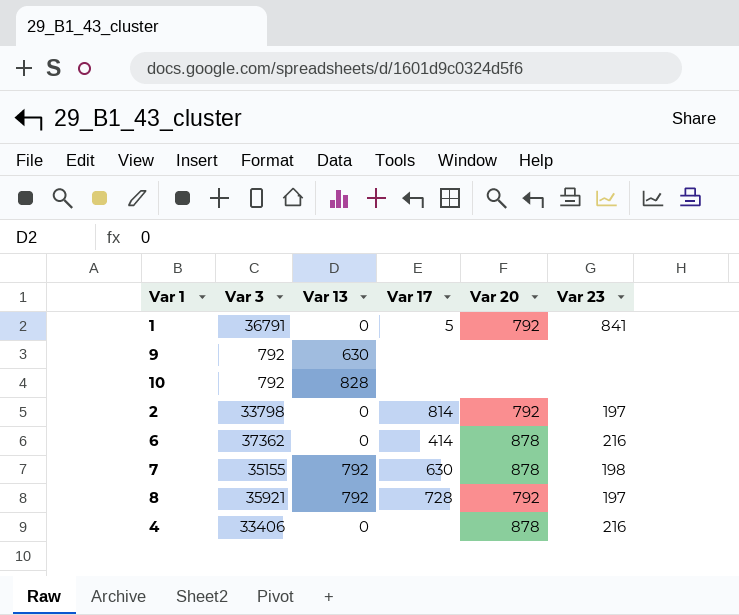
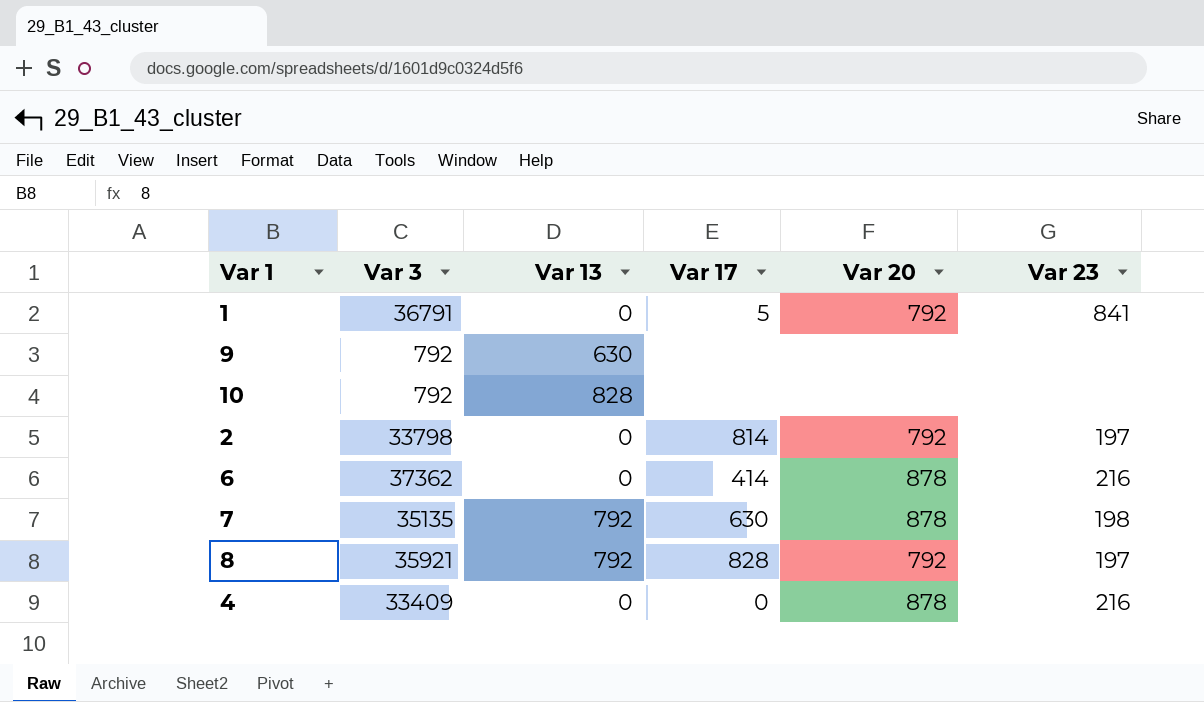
7 | Var 3: 35155 -> 35135
8 | Var 17: 728 -> 828
4 | Var 3: 33406 -> 33409
4 | Var 17: none -> 0

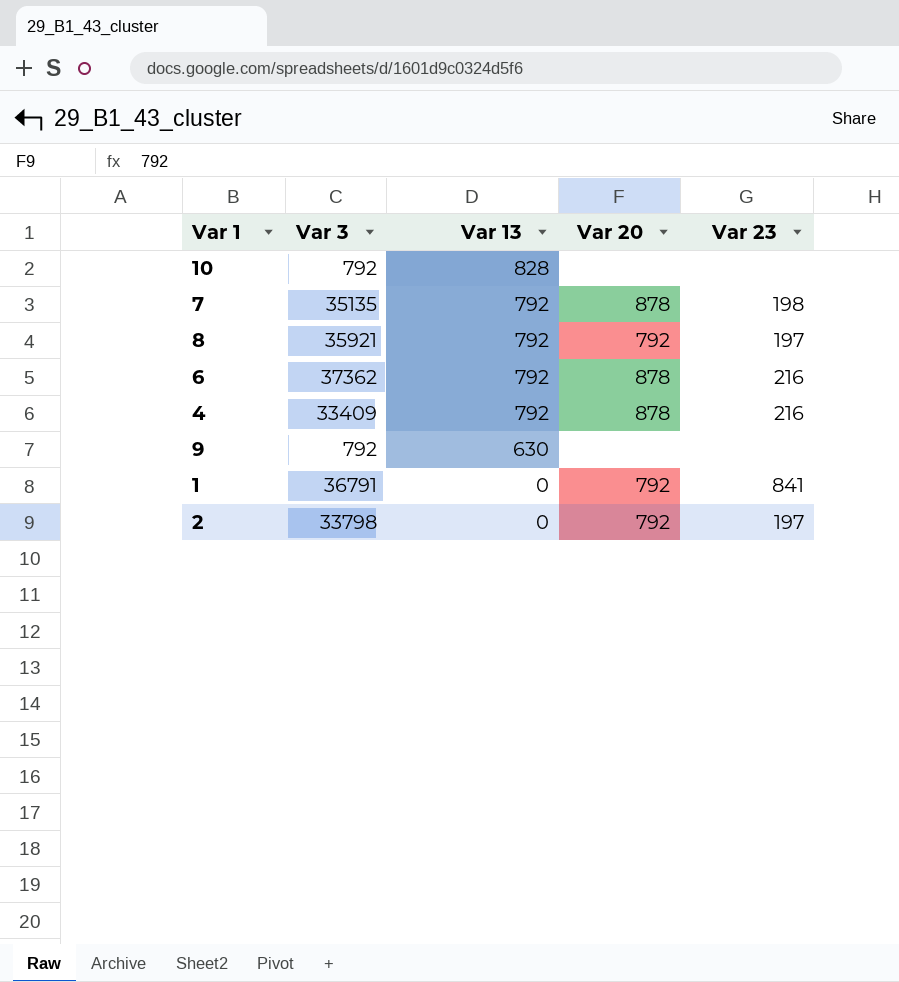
row order: none -> Var 13 descending
column Var 17 | position: 4 -> none
6 | Var 13: 0 -> 792
4 | Var 13: 0 -> 792

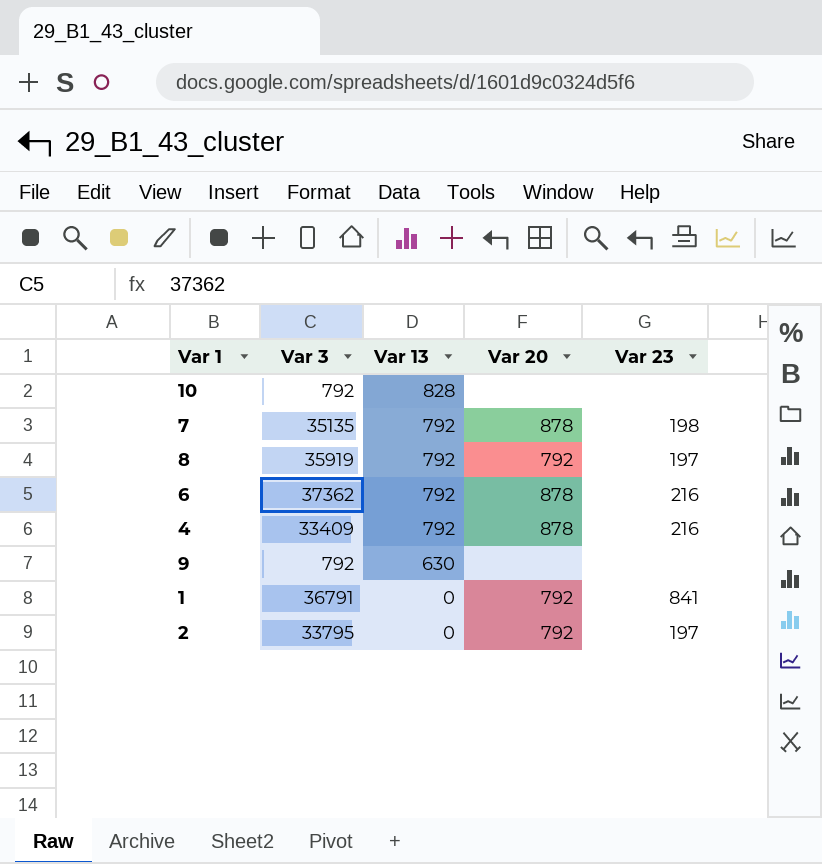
8 | Var 3: 35921 -> 35919
2 | Var 3: 33798 -> 33795

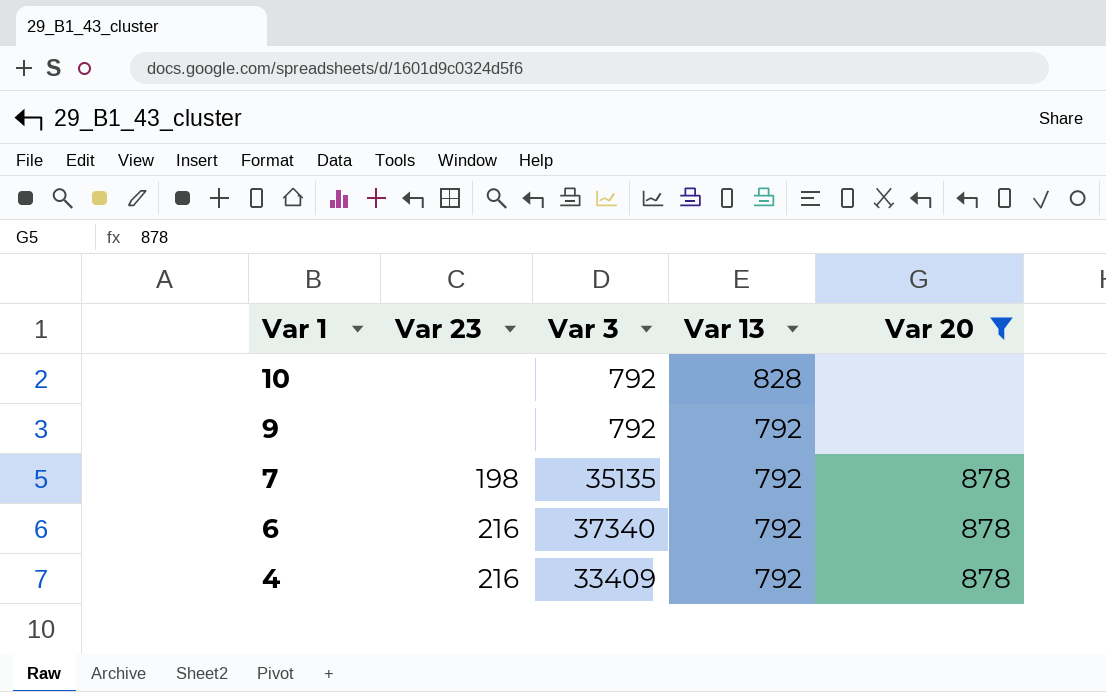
filter: none -> Var 20 != 792
row order: Var 13 descending -> Var 1 descending
column Var 23 | position: 5 -> 2
9 | Var 13: 630 -> 792
6 | Var 3: 37362 -> 37340

